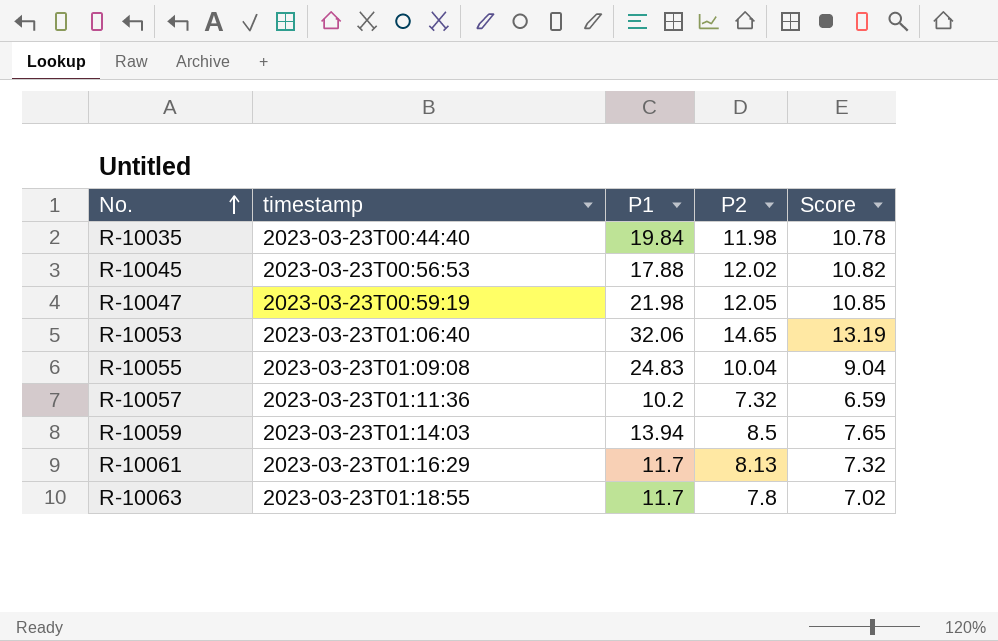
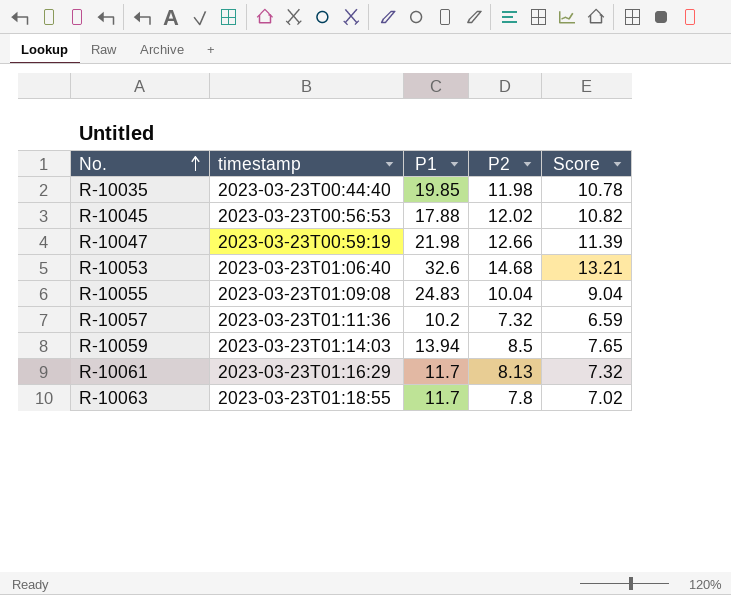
R-10035 | P1: 19.84 -> 19.85
R-10047 | P2: 12.05 -> 12.66
R-10047 | Score: 10.85 -> 11.39
R-10053 | P1: 32.06 -> 32.6
R-10053 | P2: 14.65 -> 14.68
R-10053 | Score: 13.19 -> 13.21

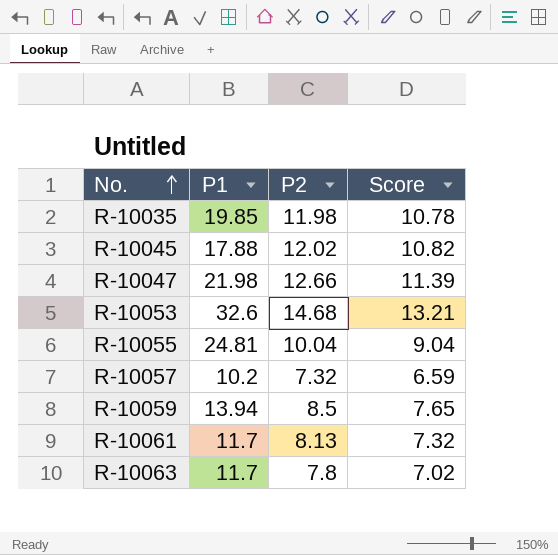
column timestamp | position: 2 -> none
R-10055 | P1: 24.83 -> 24.81

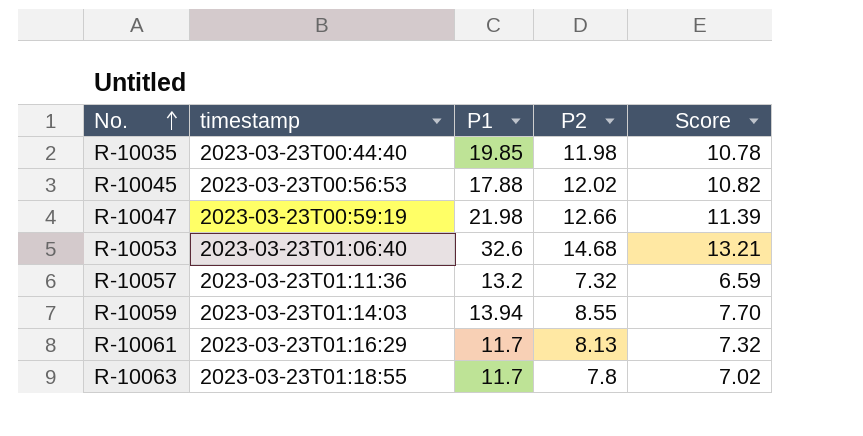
column timestamp | position: none -> 2
row R-10055: 24.81 | 10.04 | 9.04 -> none
R-10057 | P1: 10.2 -> 13.2
R-10059 | P2: 8.5 -> 8.55
R-10059 | Score: 7.65 -> 7.70

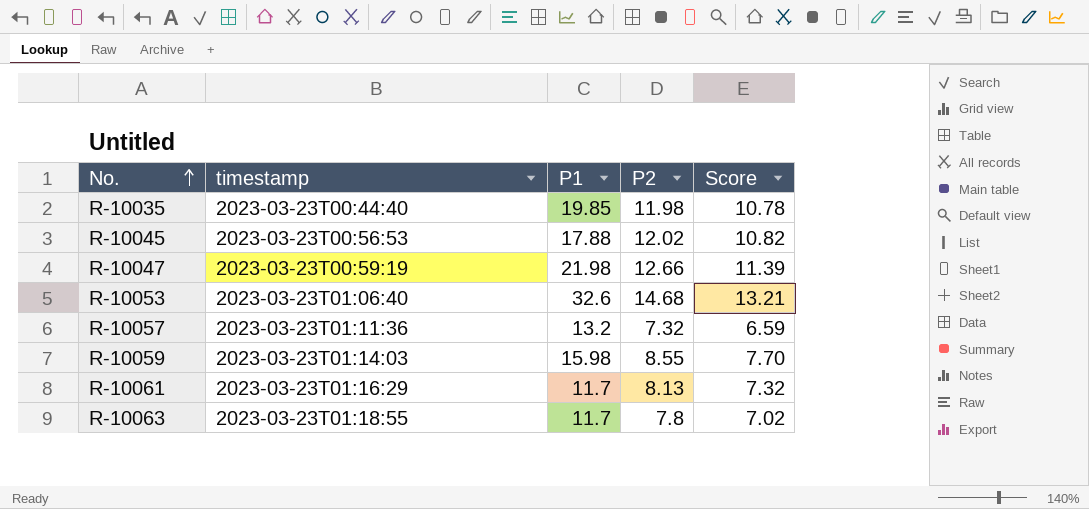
R-10059 | P1: 13.94 -> 15.98

